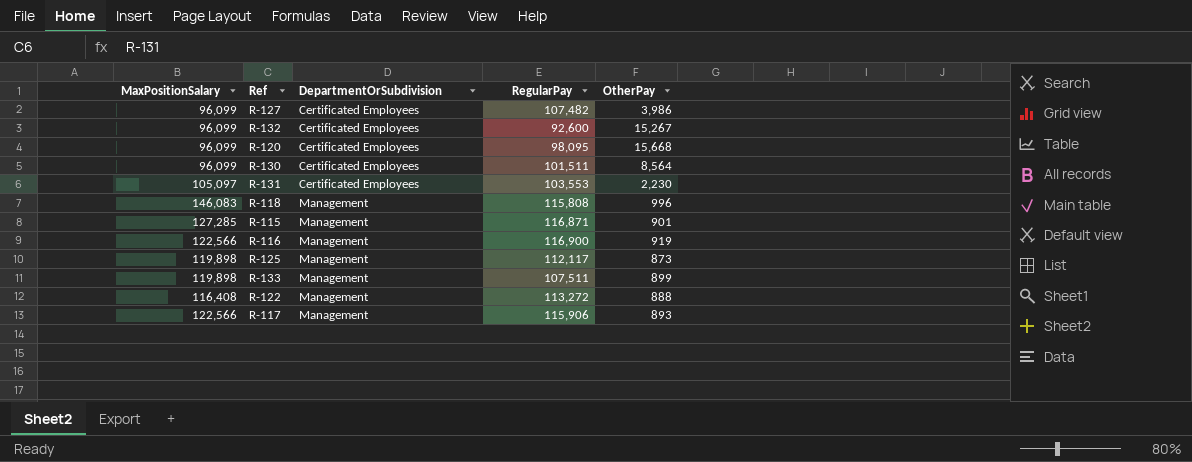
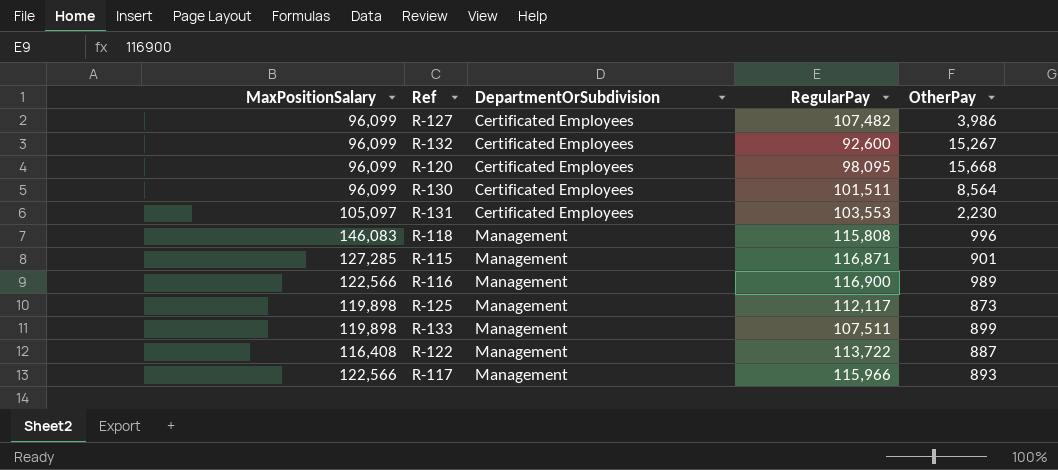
R-116 | OtherPay: 919 -> 989
R-122 | RegularPay: 113,272 -> 113,722
R-122 | OtherPay: 888 -> 887
R-117 | RegularPay: 115,906 -> 115,966

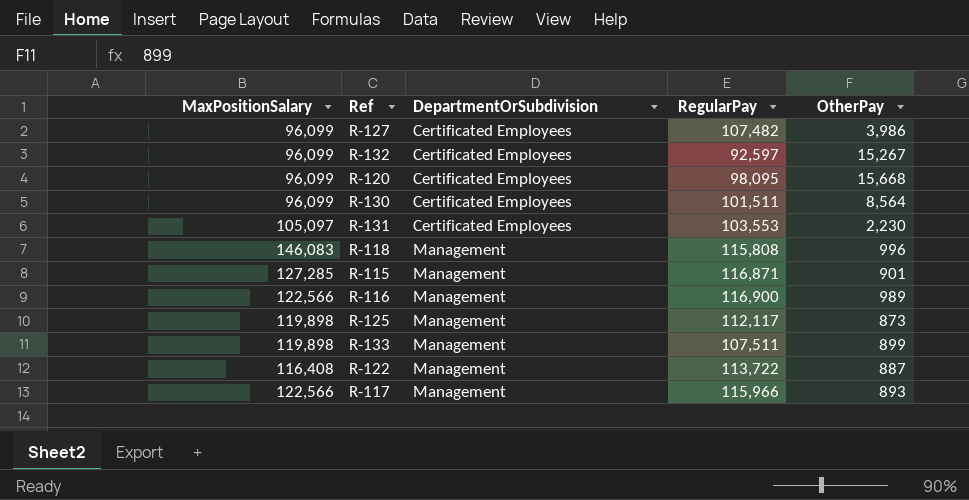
R-132 | RegularPay: 92,600 -> 92,597

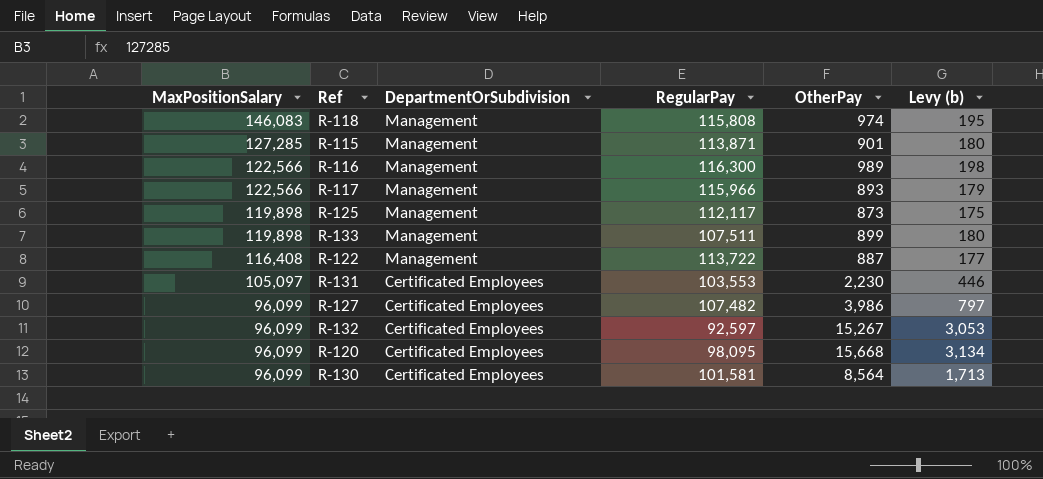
row order: DepartmentOrSubdivision ascending -> MaxPositionSalary descending
column Levy (b) | formula: none -> [OtherPay] * 0.2
R-118 | OtherPay: 996 -> 974
R-115 | RegularPay: 116,871 -> 113,871
R-116 | RegularPay: 116,900 -> 116,300
R-130 | RegularPay: 101,511 -> 101,581

